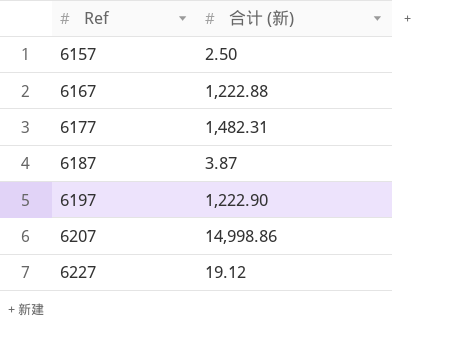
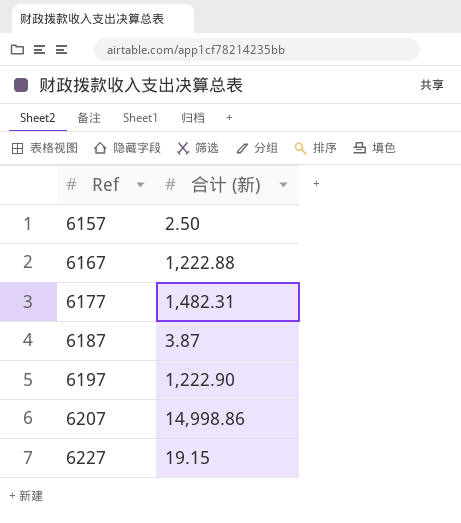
6227 | 合计 (新): 19.12 -> 19.15

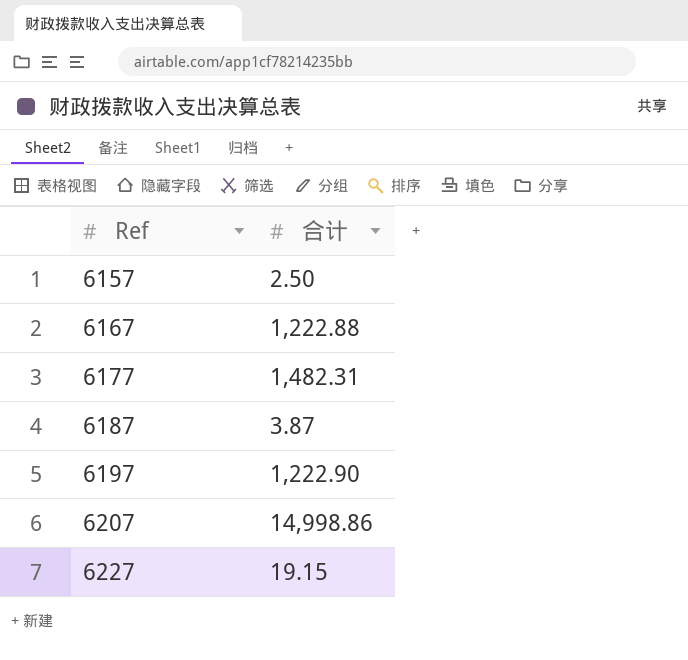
column name: 合计 (新) -> 合计

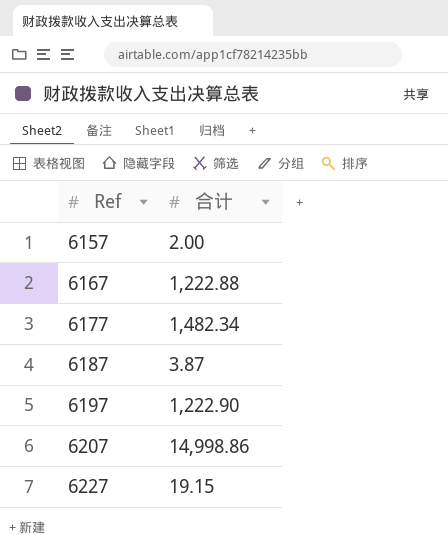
6157 | 合计: 2.50 -> 2.00
6177 | 合计: 1,482.31 -> 1,482.34

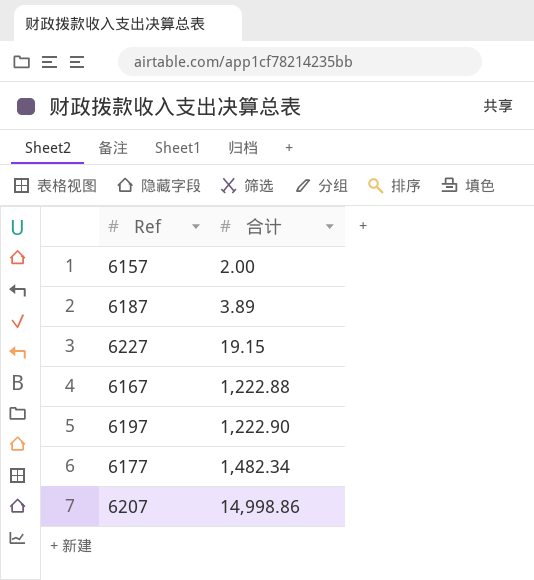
row order: Ref ascending -> 合计 ascending
6187 | 合计: 3.87 -> 3.89

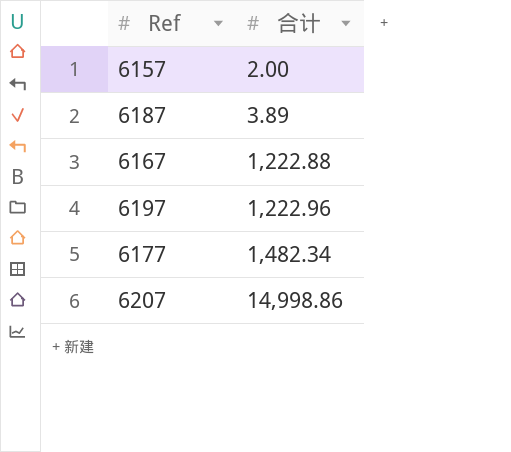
row 6227: 19.15 -> none
6197 | 合计: 1,222.90 -> 1,222.96

